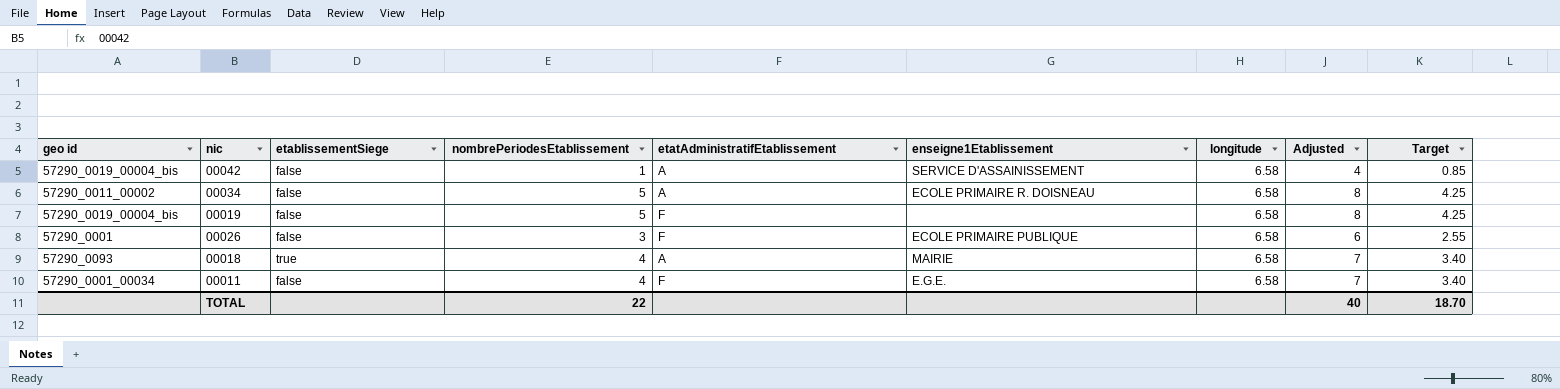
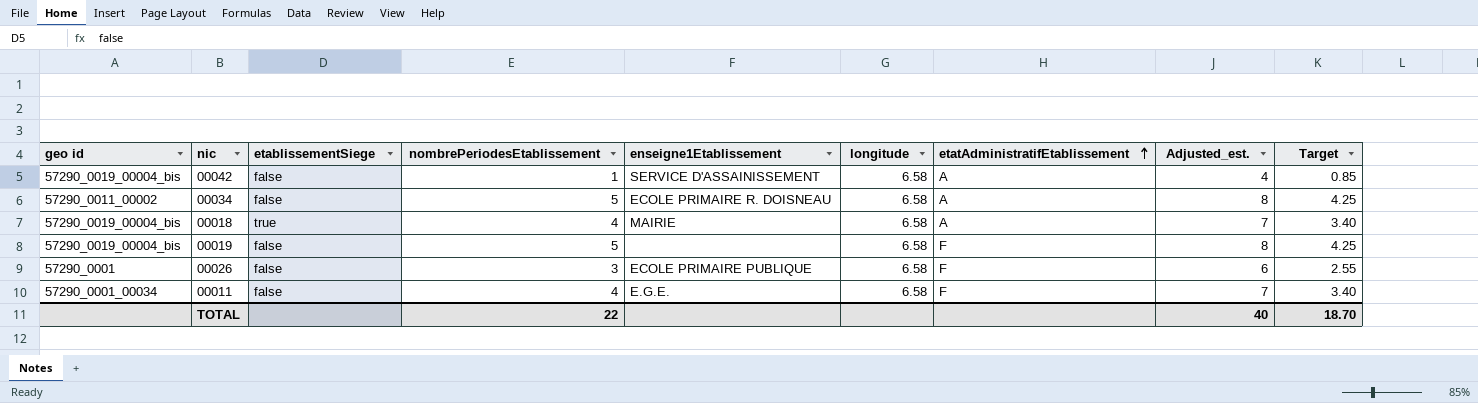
row order: none -> etatAdministratifEtablissement ascending
column etatAdministratifEtablissement | position: 5 -> 7
column name: Adjusted -> Adjusted_est.
00018 | geo id: 57290_0093 -> 57290_0019_00004_bis

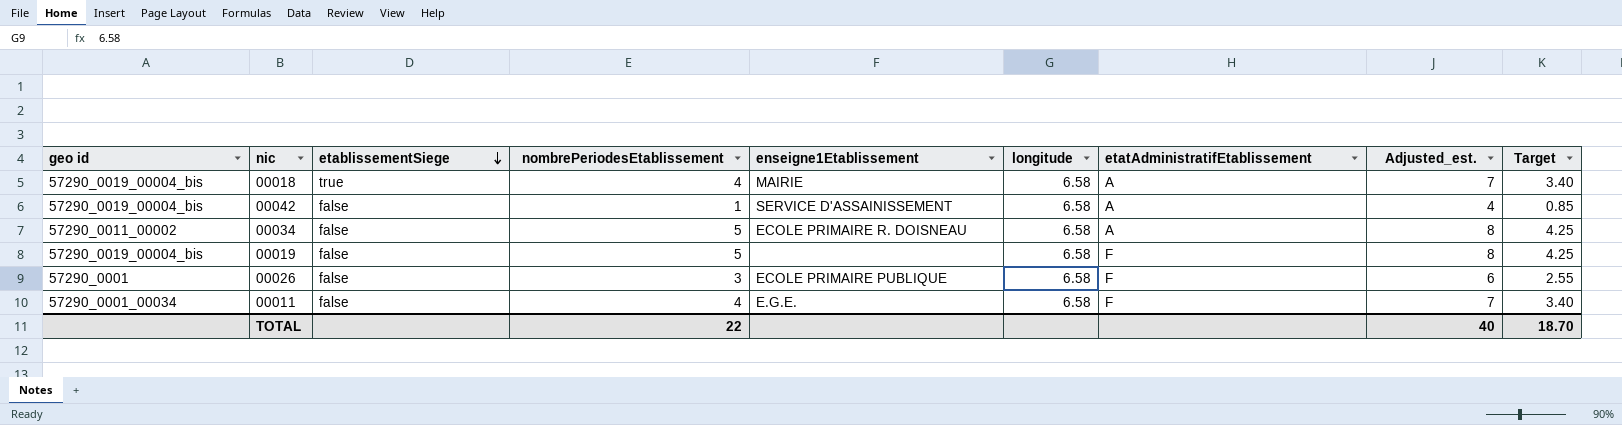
row order: etatAdministratifEtablissement ascending -> etablissementSiege descending

